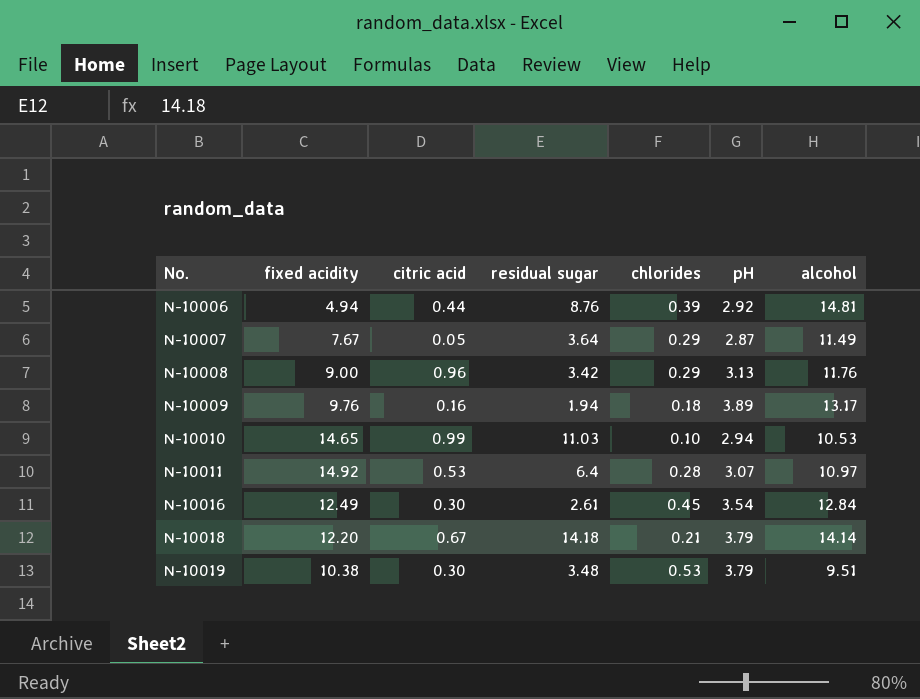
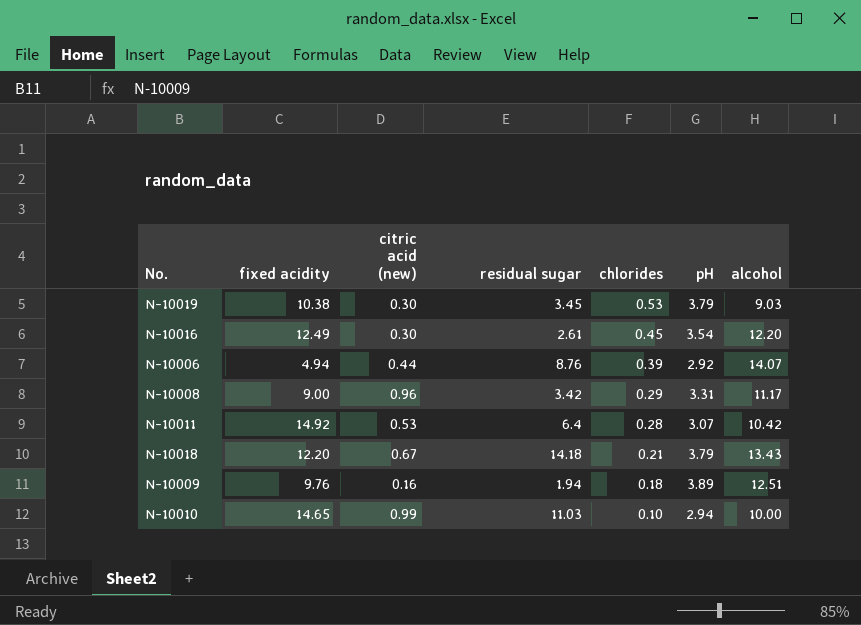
row order: No. ascending -> chlorides descending
column name: citric acid -> citric acid (new)
row N-10007: 7.67 | 0.05 | 3.64 | 0.29 | 2.87 | 11.49 -> none
N-10019 | residual sugar: 3.48 -> 3.45
N-10019 | alcohol: 9.51 -> 9.03
N-10016 | alcohol: 12.84 -> 12.20
N-10006 | alcohol: 14.81 -> 14.07
N-10008 | pH: 3.13 -> 3.31
N-10008 | alcohol: 11.76 -> 11.17
N-10011 | alcohol: 10.97 -> 10.42
N-10018 | alcohol: 14.14 -> 13.43
N-10009 | alcohol: 13.17 -> 12.51
N-10010 | alcohol: 10.53 -> 10.00

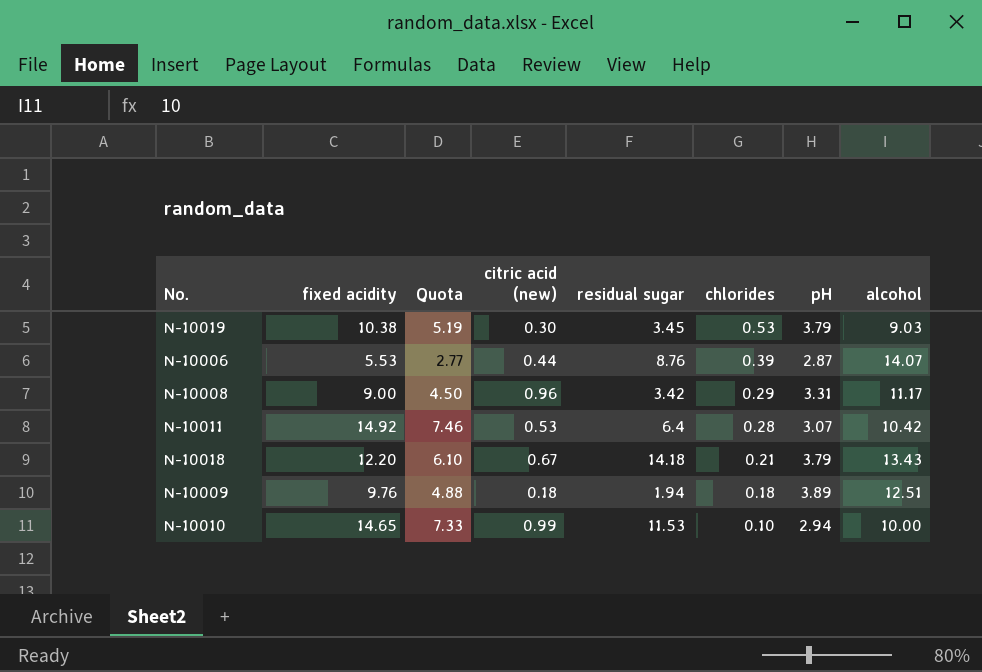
column Quota | formula: none -> [fixed acidity] * 0.5
row N-10016: 12.49 | 0.30 | 2.61 | 0.45 | 3.54 | 12.20 -> none
N-10006 | fixed acidity: 4.94 -> 5.53
N-10006 | pH: 2.92 -> 2.87
N-10009 | citric acid (new): 0.16 -> 0.18
N-10010 | residual sugar: 11.03 -> 11.53

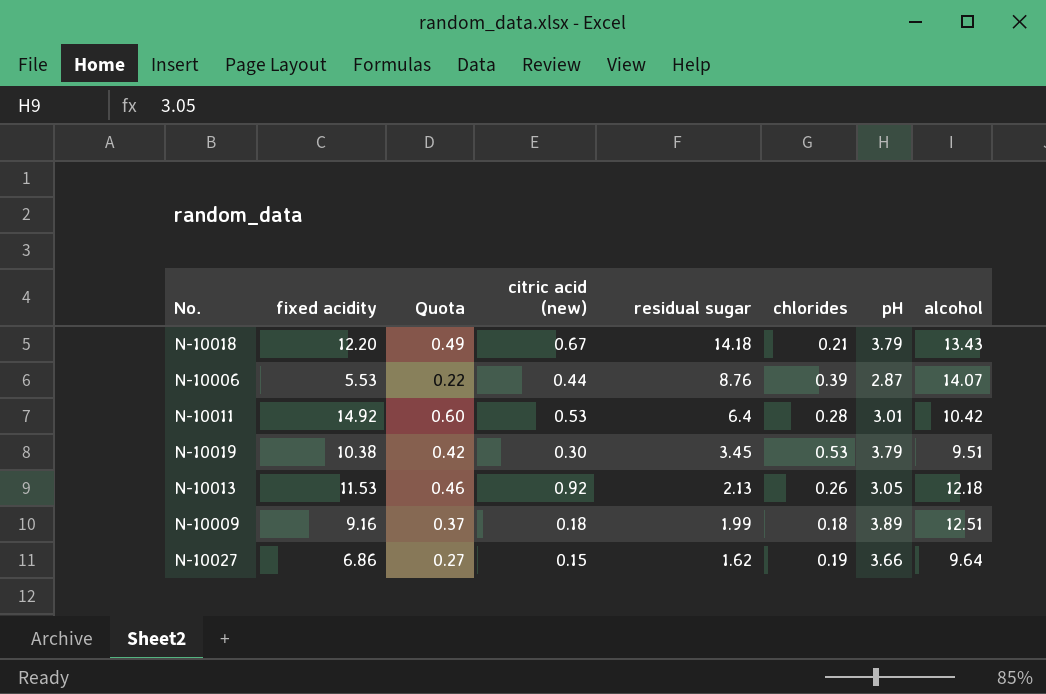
row order: chlorides descending -> residual sugar descending
column Quota | formula: [fixed acidity] * 0.5 -> [fixed acidity] * 0.04
row N-10008: 9.00 | 4.50 | 0.96 | 3.42 | 0.29 | 3.31 | 11.17 -> none
row N-10010: 14.65 | 7.33 | 0.99 | 11.53 | 0.10 | 2.94 | 10.00 -> none
N-10011 | pH: 3.07 -> 3.01
N-10019 | alcohol: 9.03 -> 9.51
row N-10013: none -> 11.53 | 0.46 | 0.92 | 2.13 | 0.26 | 3.05 | 12.18
N-10009 | fixed acidity: 9.76 -> 9.16
N-10009 | residual sugar: 1.94 -> 1.99
row N-10027: none -> 6.86 | 0.27 | 0.15 | 1.62 | 0.19 | 3.66 | 9.64

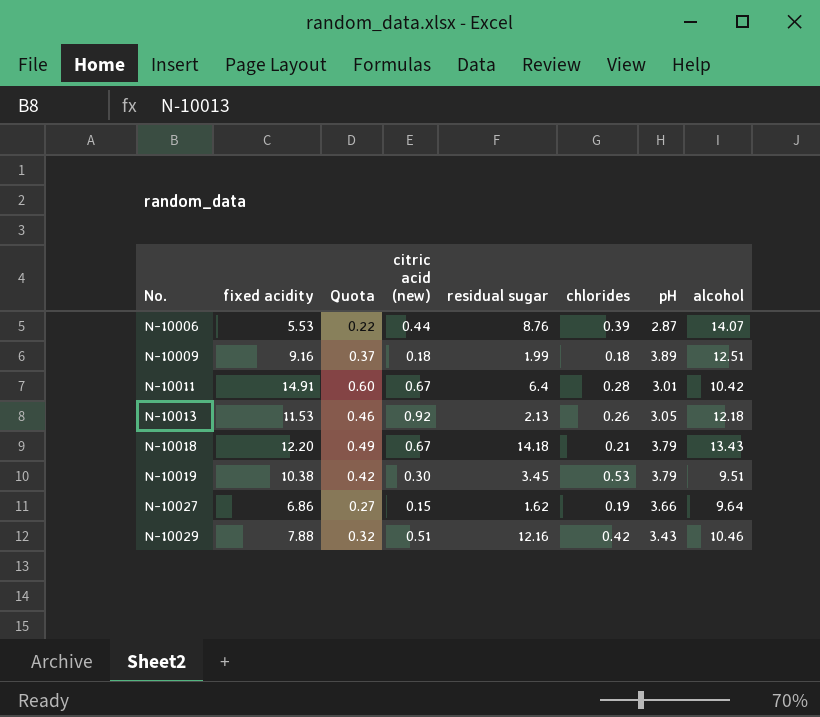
row order: residual sugar descending -> No. ascending
N-10011 | fixed acidity: 14.92 -> 14.91
N-10011 | citric acid (new): 0.53 -> 0.67
row N-10029: none -> 7.88 | 0.32 | 0.51 | 12.16 | 0.42 | 3.43 | 10.46

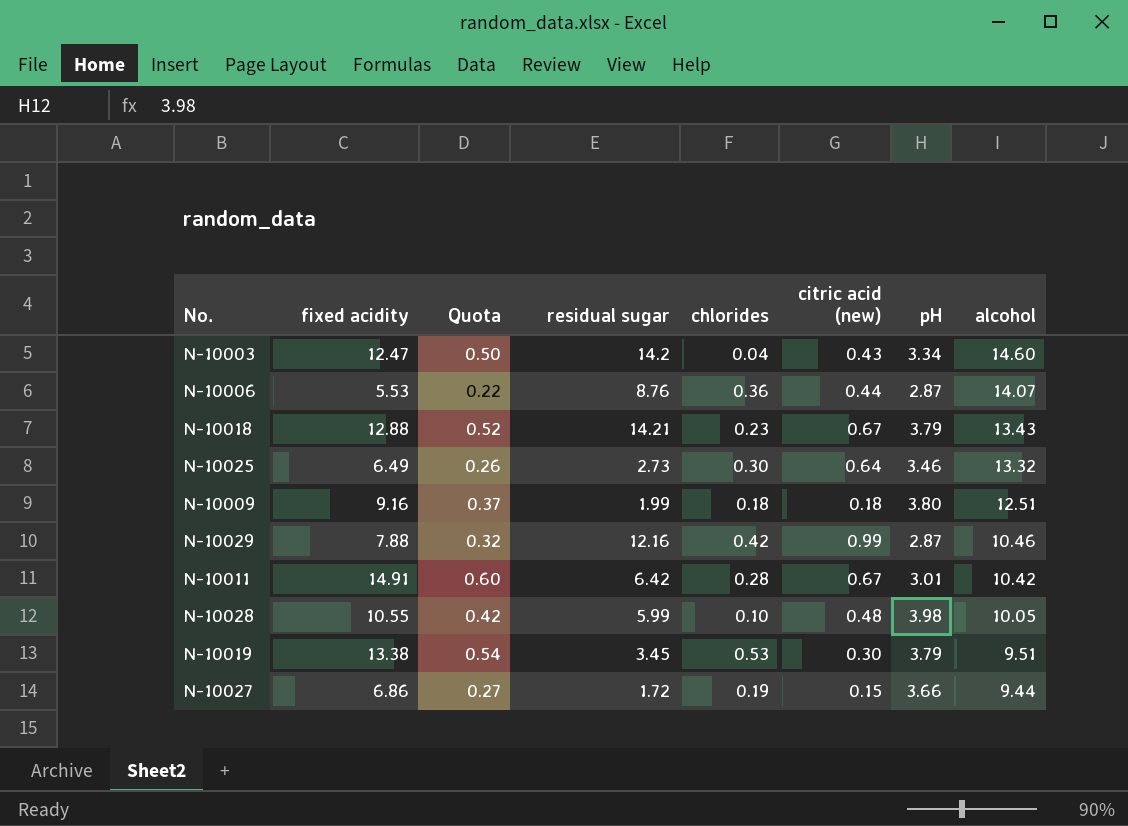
row order: No. ascending -> alcohol descending
column citric acid (new) | position: 4 -> 6
row N-10013: 11.53 | 0.46 | 0.92 | 2.13 | 0.26 | 3.05 | 12.18 -> none
row N-10003: none -> 12.47 | 0.50 | 14.2 | 0.04 | 0.43 | 3.34 | 14.60
N-10006 | chlorides: 0.39 -> 0.36
N-10018 | fixed acidity: 12.20 -> 12.88
N-10018 | Quota: 0.49 -> 0.52
N-10018 | residual sugar: 14.18 -> 14.21
N-10018 | chlorides: 0.21 -> 0.23
row N-10025: none -> 6.49 | 0.26 | 2.73 | 0.30 | 0.64 | 3.46 | 13.32
N-10009 | pH: 3.89 -> 3.80
N-10029 | citric acid (new): 0.51 -> 0.99
N-10029 | pH: 3.43 -> 2.87
N-10011 | residual sugar: 6.4 -> 6.42
row N-10028: none -> 10.55 | 0.42 | 5.99 | 0.10 | 0.48 | 3.98 | 10.05
N-10019 | fixed acidity: 10.38 -> 13.38
N-10019 | Quota: 0.42 -> 0.54
N-10027 | residual sugar: 1.62 -> 1.72
N-10027 | alcohol: 9.64 -> 9.44

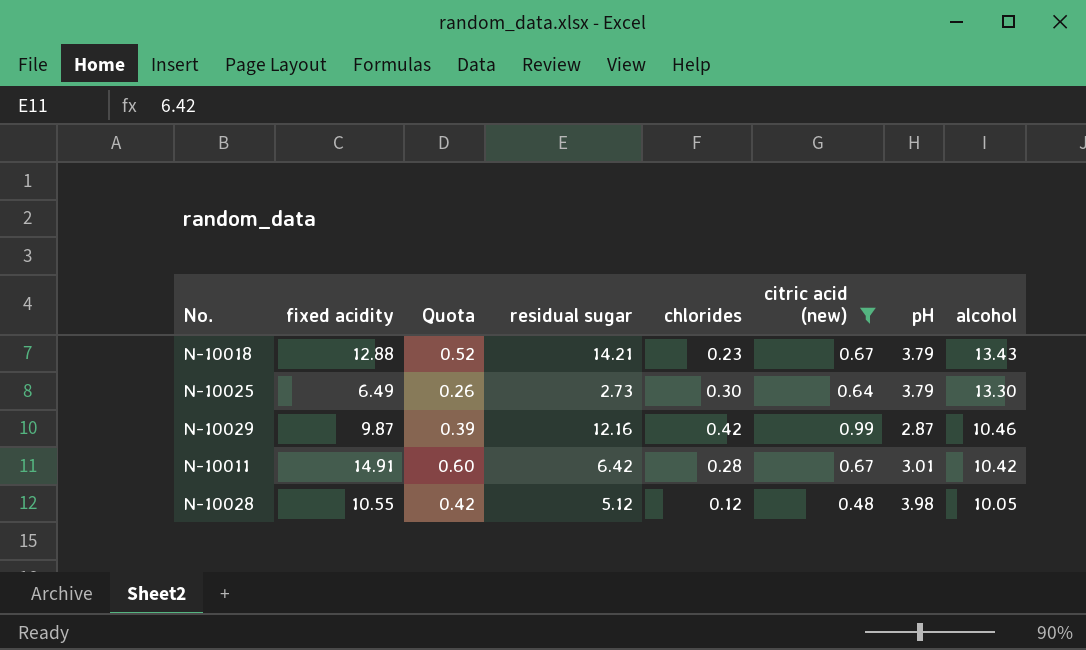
filter: none -> citric acid (new) >= 0.48
N-10025 | pH: 3.46 -> 3.79
N-10025 | alcohol: 13.32 -> 13.30
N-10029 | fixed acidity: 7.88 -> 9.87
N-10029 | Quota: 0.32 -> 0.39
N-10028 | residual sugar: 5.99 -> 5.12
N-10028 | chlorides: 0.10 -> 0.12

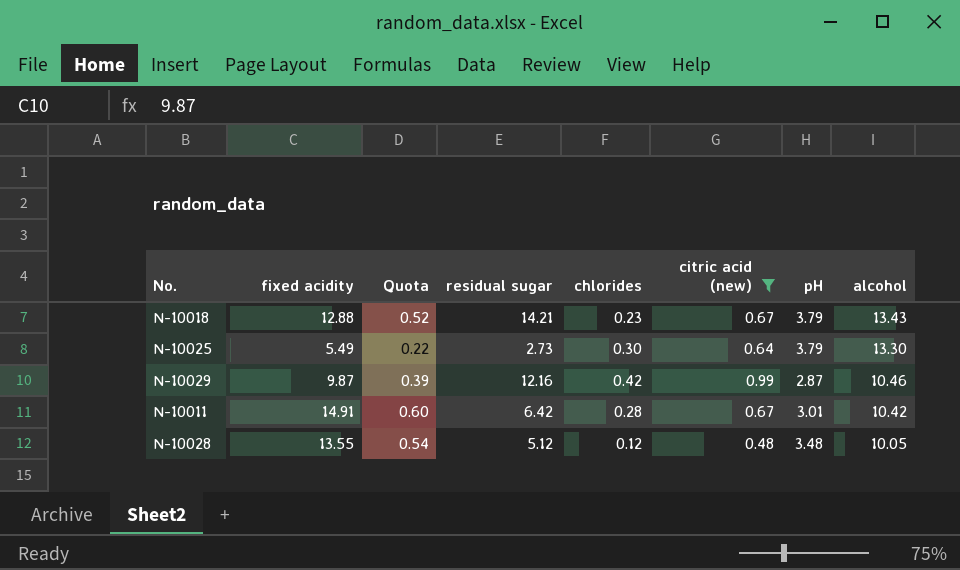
N-10025 | fixed acidity: 6.49 -> 5.49
N-10025 | Quota: 0.26 -> 0.22
N-10028 | fixed acidity: 10.55 -> 13.55
N-10028 | Quota: 0.42 -> 0.54
N-10028 | pH: 3.98 -> 3.48

